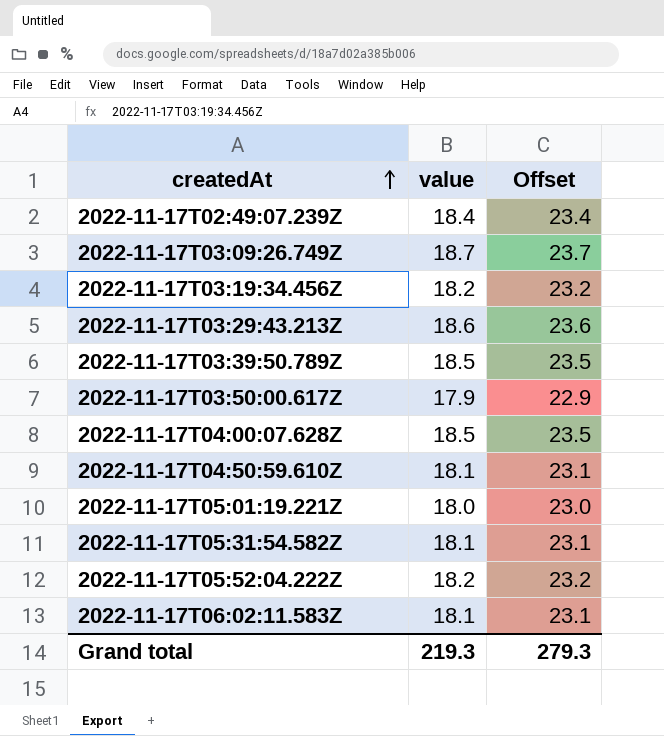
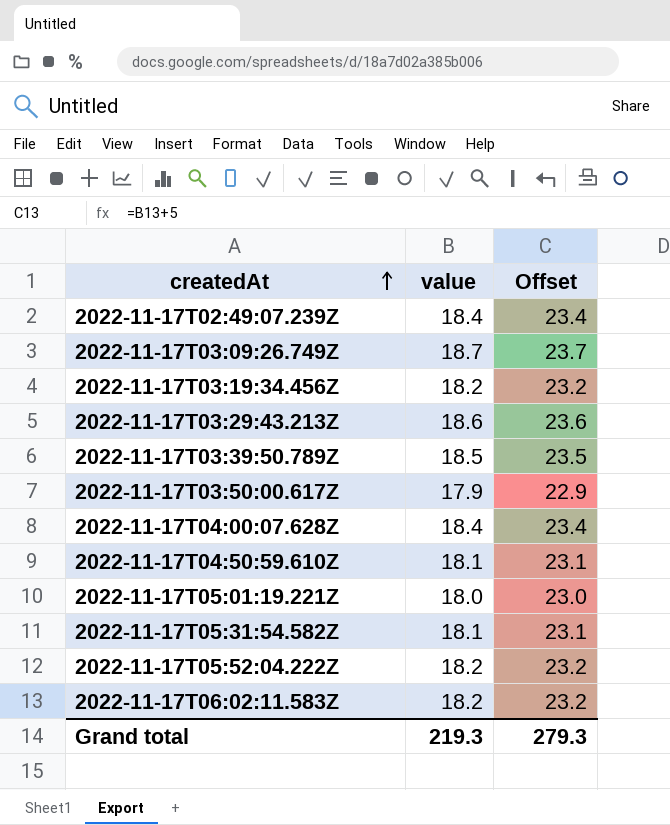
2022-11-17T04:00:07.628Z | value: 18.5 -> 18.4
2022-11-17T04:00:07.628Z | Offset: 23.5 -> 23.4
2022-11-17T06:02:11.583Z | value: 18.1 -> 18.2
2022-11-17T06:02:11.583Z | Offset: 23.1 -> 23.2

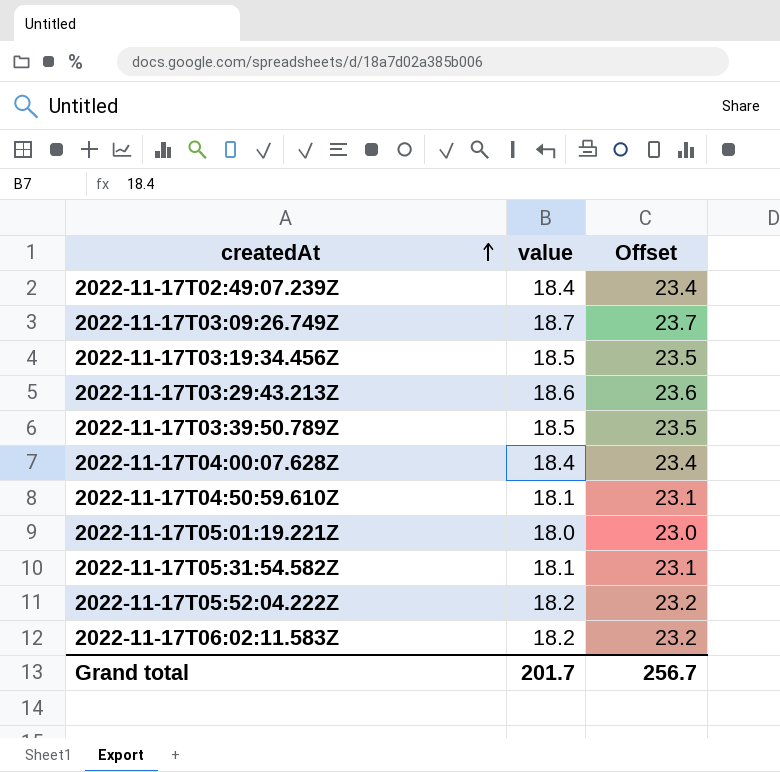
row 2022-11-17T03:50:00.617Z: 17.9 | 22.9 -> none
2022-11-17T03:19:34.456Z | value: 18.2 -> 18.5
2022-11-17T03:19:34.456Z | Offset: 23.2 -> 23.5
Grand total | value: 219.3 -> 201.7
Grand total | Offset: 279.3 -> 256.7

